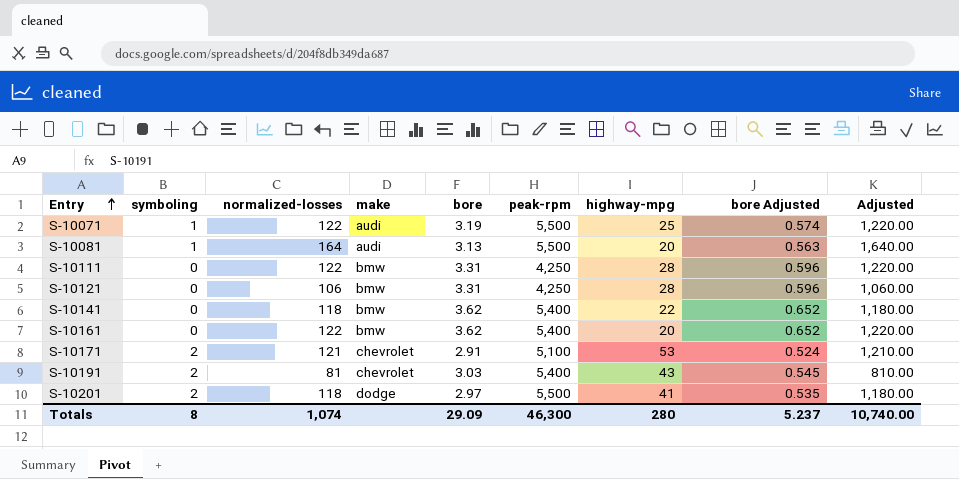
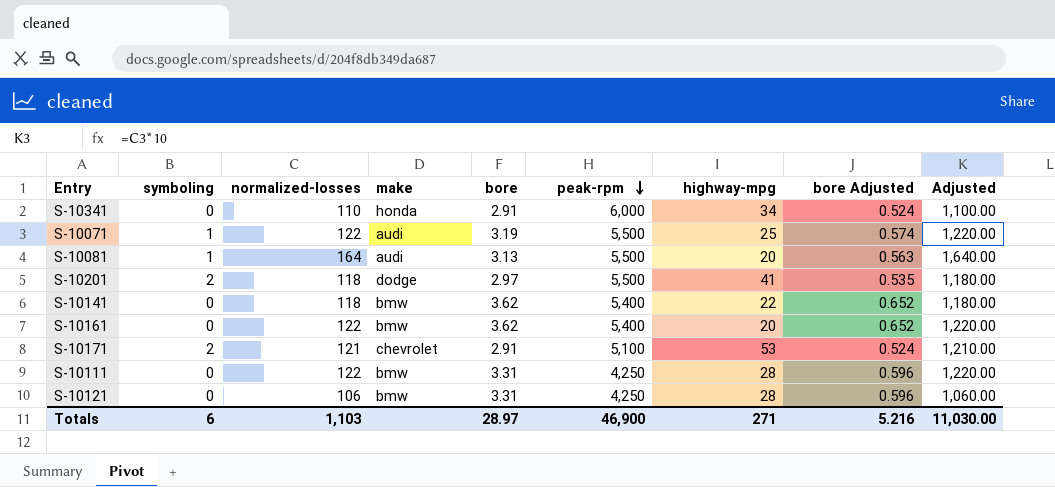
row order: Entry ascending -> peak-rpm descending
row S-10191: 2 | 81 | chevrolet | 3.03 | 5,400 | 43 | 0.545 | 810.00 -> none
row S-10341: none -> 0 | 110 | honda | 2.91 | 6,000 | 34 | 0.524 | 1,100.00
Totals | symboling: 8 -> 6
Totals | normalized-losses: 1,074 -> 1,103
Totals | bore: 29.09 -> 28.97
Totals | peak-rpm: 46,300 -> 46,900
Totals | highway-mpg: 280 -> 271
Totals | bore Adjusted: 5.237 -> 5.216
Totals | Adjusted: 10,740.00 -> 11,030.00

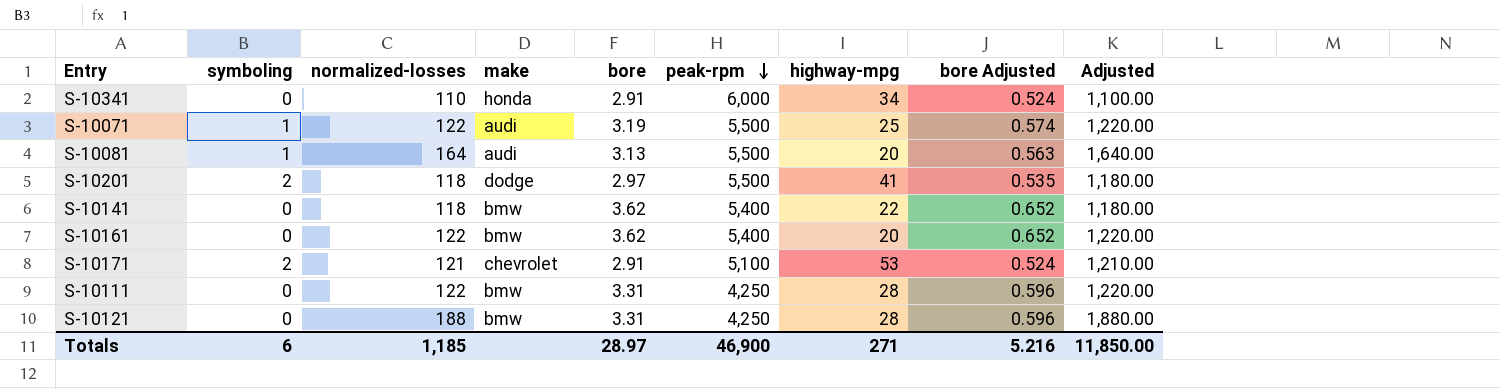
S-10121 | normalized-losses: 106 -> 188
S-10121 | Adjusted: 1,060.00 -> 1,880.00
Totals | normalized-losses: 1,103 -> 1,185
Totals | Adjusted: 11,030.00 -> 11,850.00

